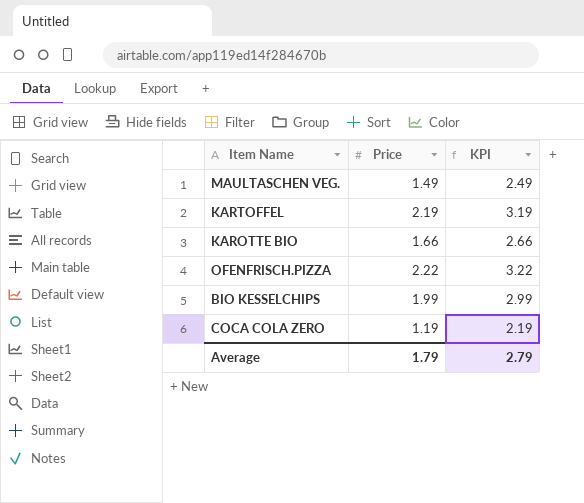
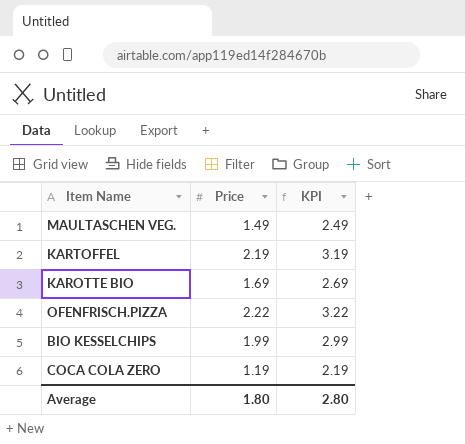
KAROTTE BIO | Price: 1.66 -> 1.69
KAROTTE BIO | KPI: 2.66 -> 2.69
Average | Price: 1.79 -> 1.80
Average | KPI: 2.79 -> 2.80

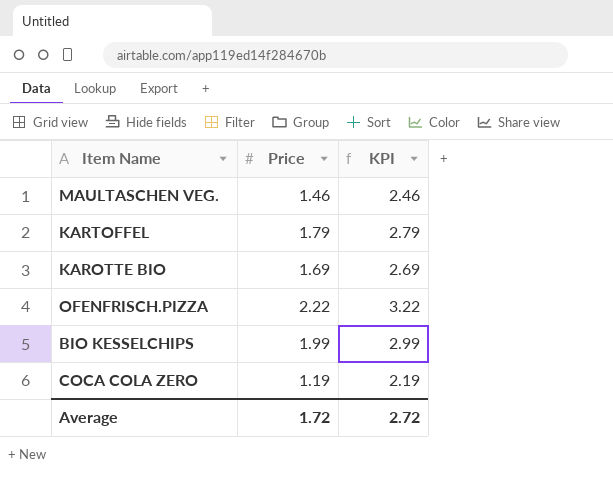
MAULTASCHEN VEG. | Price: 1.49 -> 1.46
MAULTASCHEN VEG. | KPI: 2.49 -> 2.46
KARTOFFEL | Price: 2.19 -> 1.79
KARTOFFEL | KPI: 3.19 -> 2.79
Average | Price: 1.80 -> 1.72
Average | KPI: 2.80 -> 2.72

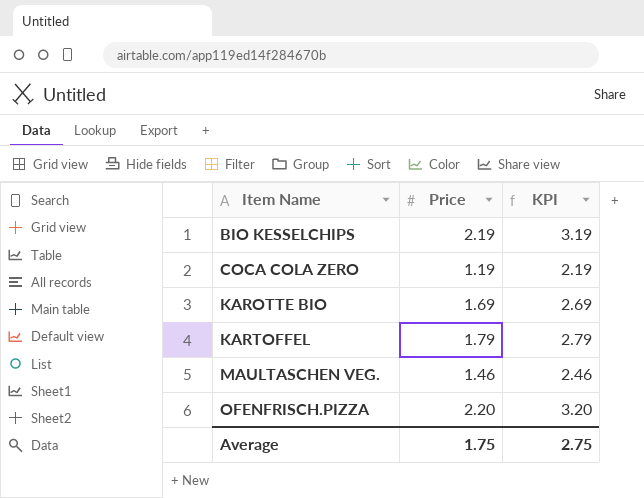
row order: none -> Item Name ascending
BIO KESSELCHIPS | Price: 1.99 -> 2.19
BIO KESSELCHIPS | KPI: 2.99 -> 3.19
OFENFRISCH.PIZZA | Price: 2.22 -> 2.20
OFENFRISCH.PIZZA | KPI: 3.22 -> 3.20
Average | Price: 1.72 -> 1.75
Average | KPI: 2.72 -> 2.75

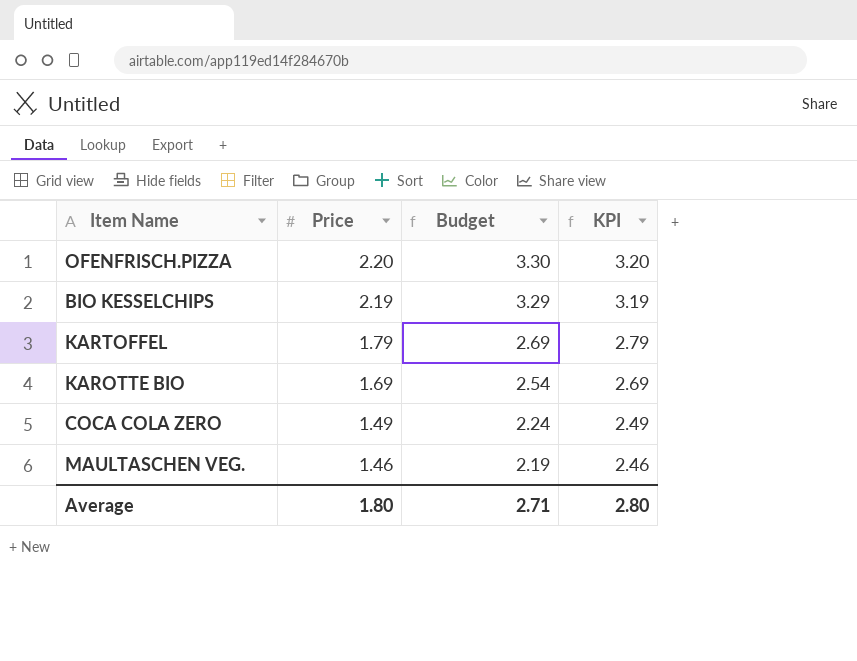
row order: Item Name ascending -> Price descending
column Budget | formula: none -> [Price] * 1.5
COCA COLA ZERO | Price: 1.19 -> 1.49
COCA COLA ZERO | KPI: 2.19 -> 2.49
Average | Price: 1.75 -> 1.80
Average | KPI: 2.75 -> 2.80

